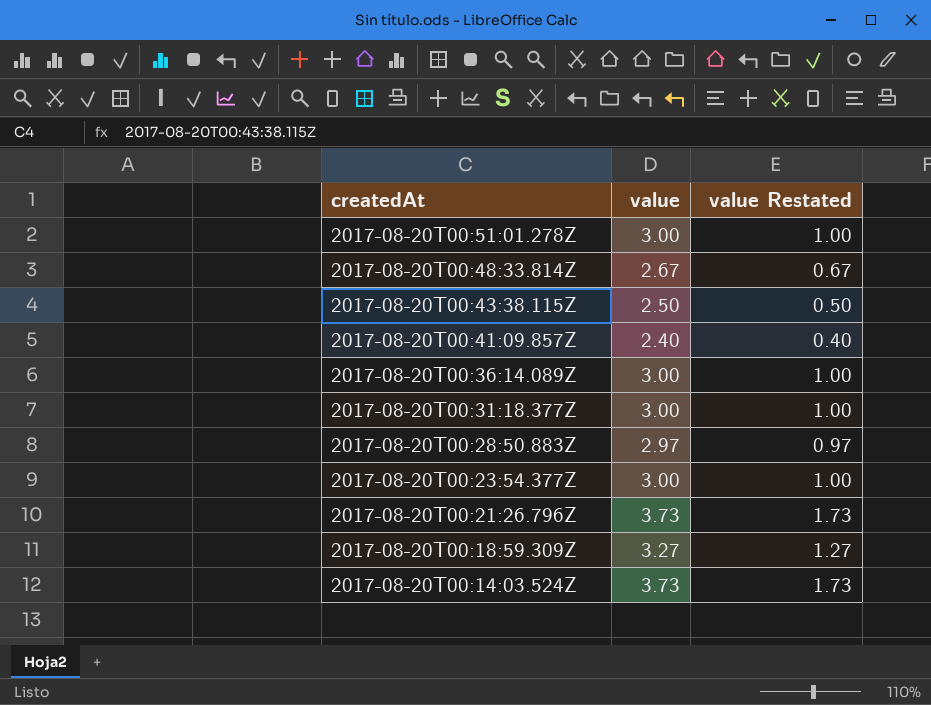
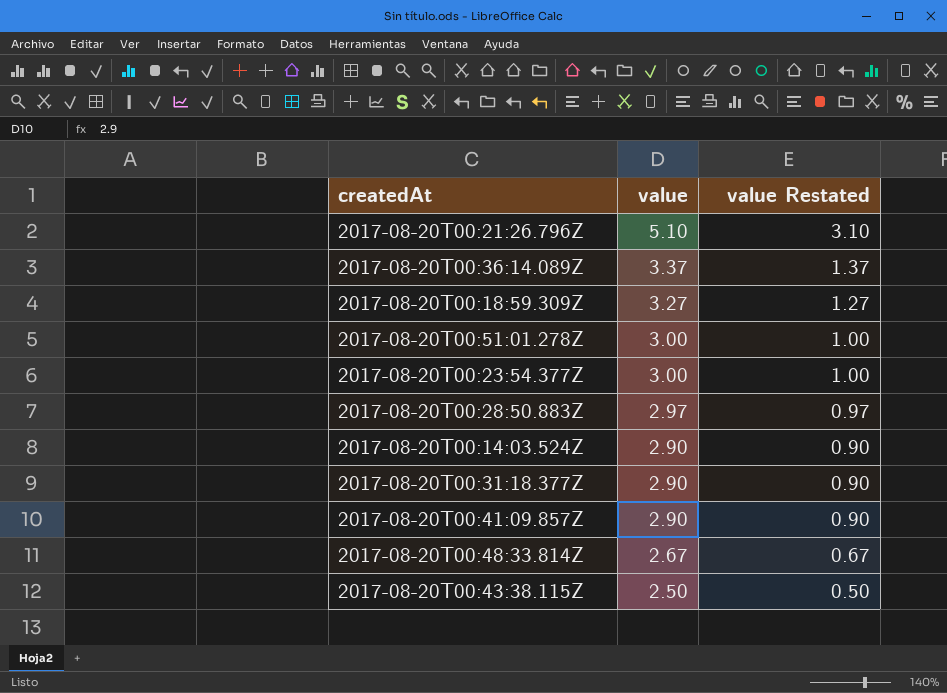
row order: createdAt descending -> value descending
2017-08-20T00:21:26.796Z | value: 3.73 -> 5.10
2017-08-20T00:21:26.796Z | value Restated: 1.73 -> 3.10
2017-08-20T00:36:14.089Z | value: 3.00 -> 3.37
2017-08-20T00:36:14.089Z | value Restated: 1.00 -> 1.37
2017-08-20T00:14:03.524Z | value: 3.73 -> 2.90
2017-08-20T00:14:03.524Z | value Restated: 1.73 -> 0.90
2017-08-20T00:31:18.377Z | value: 3.00 -> 2.90
2017-08-20T00:31:18.377Z | value Restated: 1.00 -> 0.90
2017-08-20T00:41:09.857Z | value: 2.40 -> 2.90
2017-08-20T00:41:09.857Z | value Restated: 0.40 -> 0.90

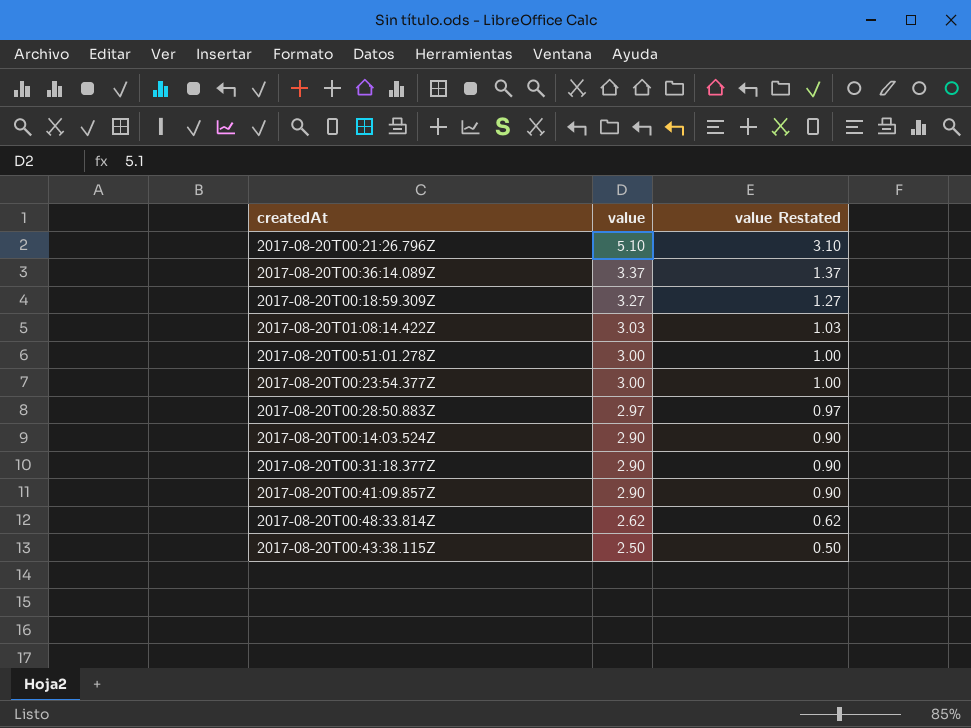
row 2017-08-20T01:08:14.422Z: none -> 3.03 | 1.03
2017-08-20T00:48:33.814Z | value: 2.67 -> 2.62
2017-08-20T00:48:33.814Z | value Restated: 0.67 -> 0.62

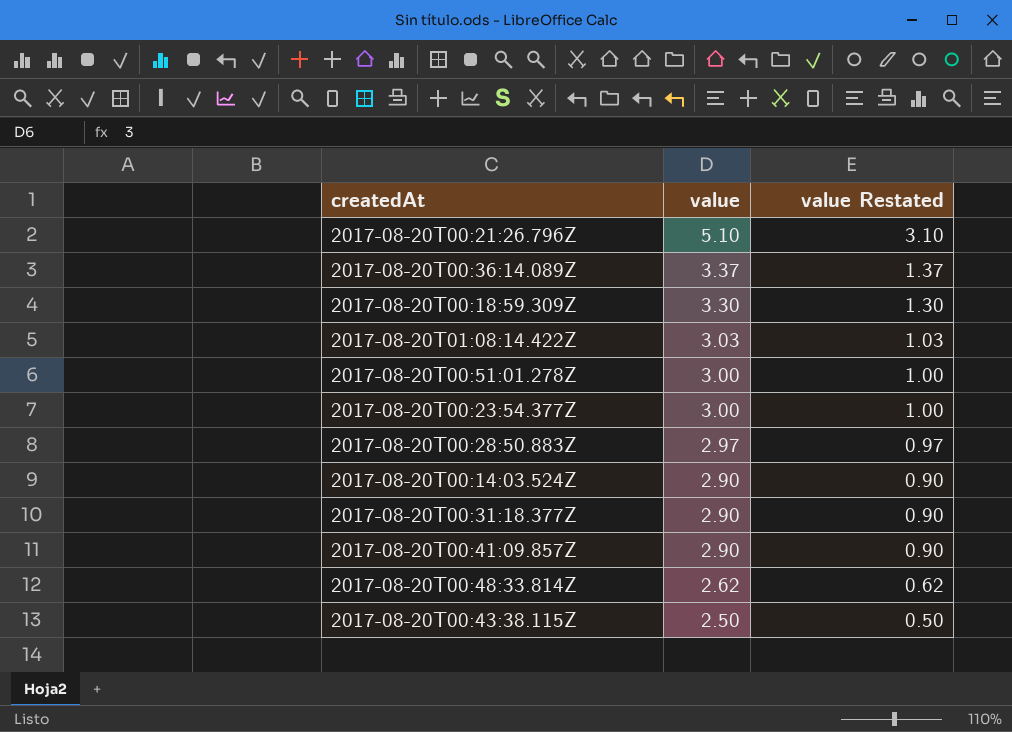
2017-08-20T00:18:59.309Z | value: 3.27 -> 3.30
2017-08-20T00:18:59.309Z | value Restated: 1.27 -> 1.30

